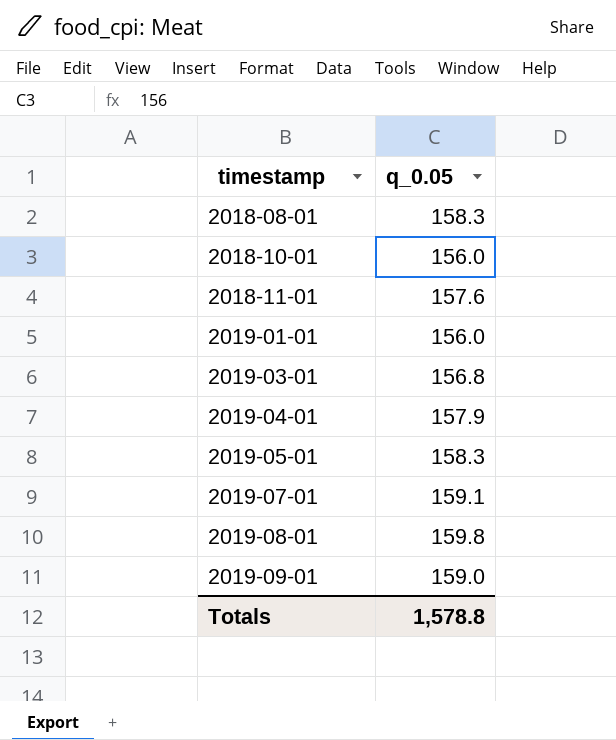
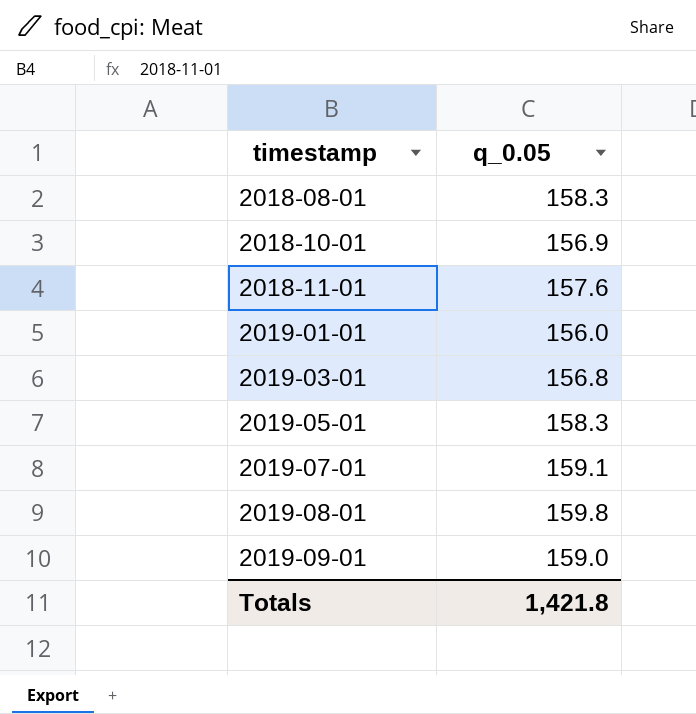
row 2019-04-01: 157.9 -> none
2018-10-01 | q_0.05: 156.0 -> 156.9
Totals | q_0.05: 1,578.8 -> 1,421.8

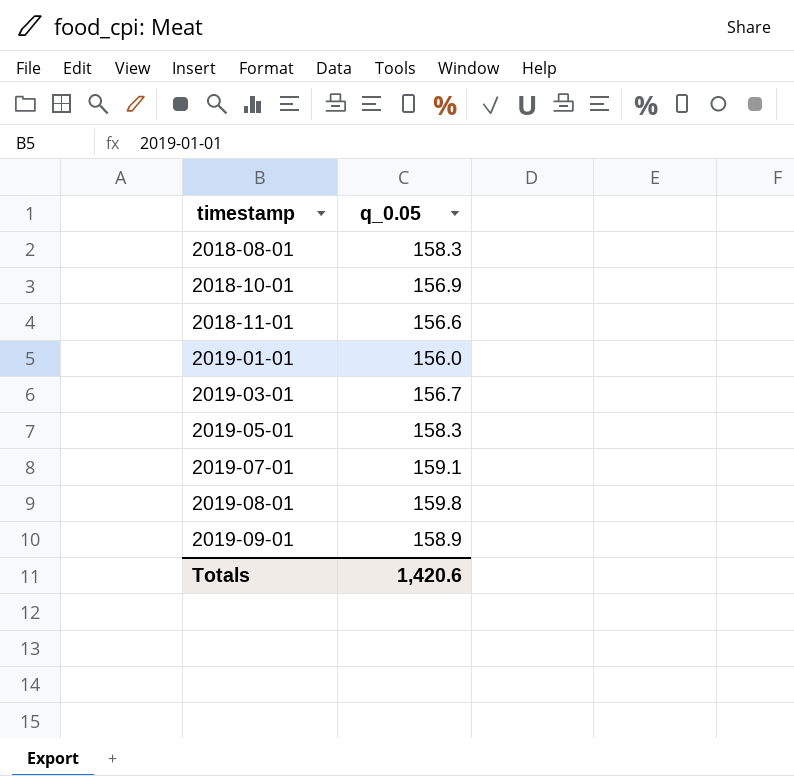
2018-11-01 | q_0.05: 157.6 -> 156.6
2019-03-01 | q_0.05: 156.8 -> 156.7
2019-09-01 | q_0.05: 159.0 -> 158.9
Totals | q_0.05: 1,421.8 -> 1,420.6

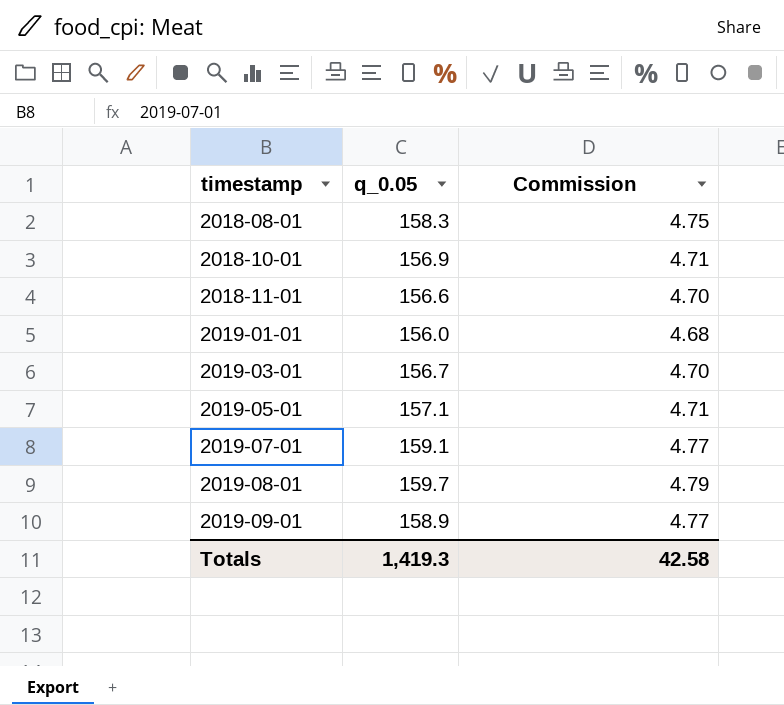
column Commission | formula: none -> [q_0.05] * 0.03
2019-05-01 | q_0.05: 158.3 -> 157.1
2019-08-01 | q_0.05: 159.8 -> 159.7
Totals | q_0.05: 1,420.6 -> 1,419.3

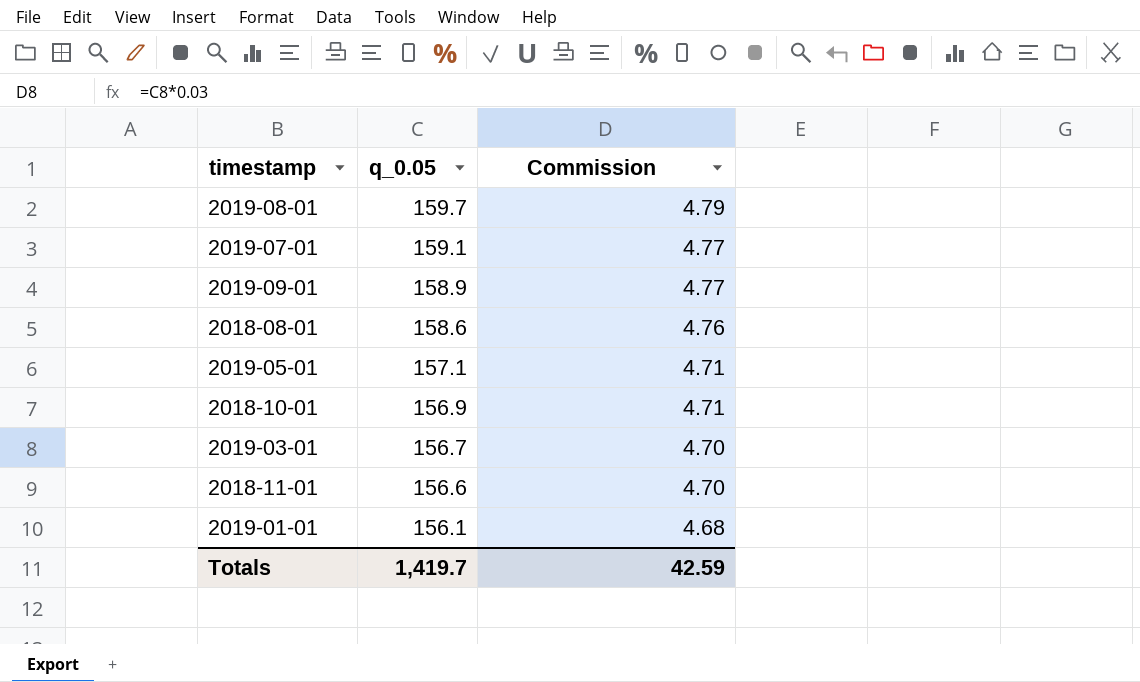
row order: timestamp ascending -> q_0.05 descending
2018-08-01 | q_0.05: 158.3 -> 158.6
2018-08-01 | Commission: 4.75 -> 4.76
2019-01-01 | q_0.05: 156.0 -> 156.1
Totals | q_0.05: 1,419.3 -> 1,419.7
Totals | Commission: 42.58 -> 42.59

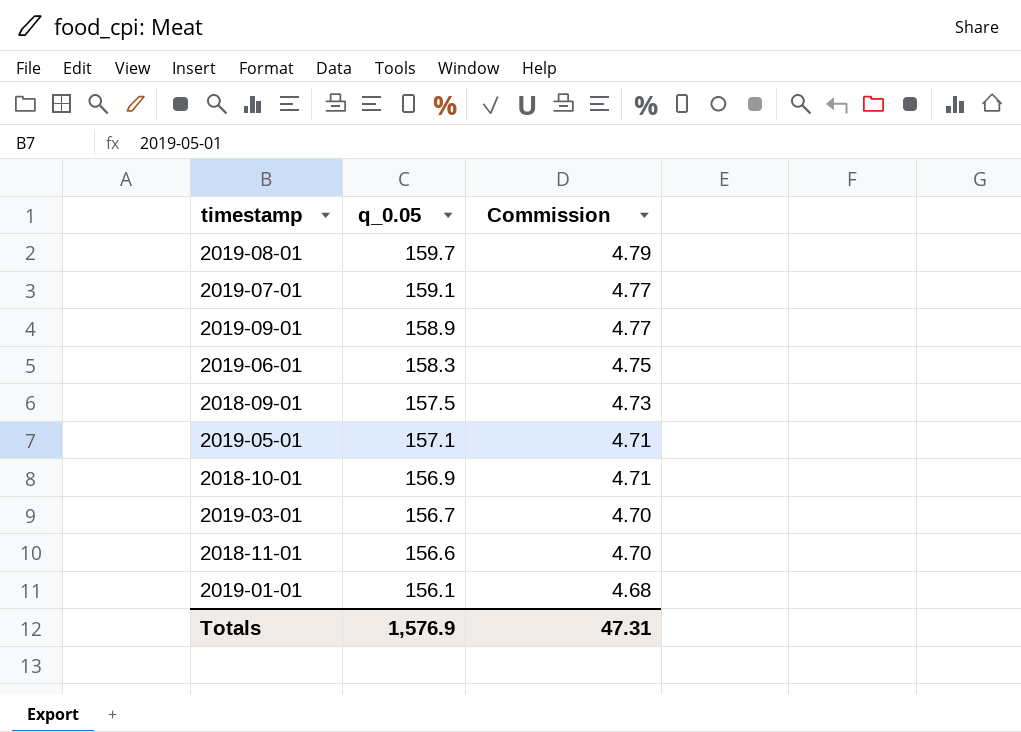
row 2018-08-01: 158.6 | 4.76 -> none
row 2019-06-01: none -> 158.3 | 4.75
row 2018-09-01: none -> 157.5 | 4.73
Totals | q_0.05: 1,419.7 -> 1,576.9
Totals | Commission: 42.59 -> 47.31

